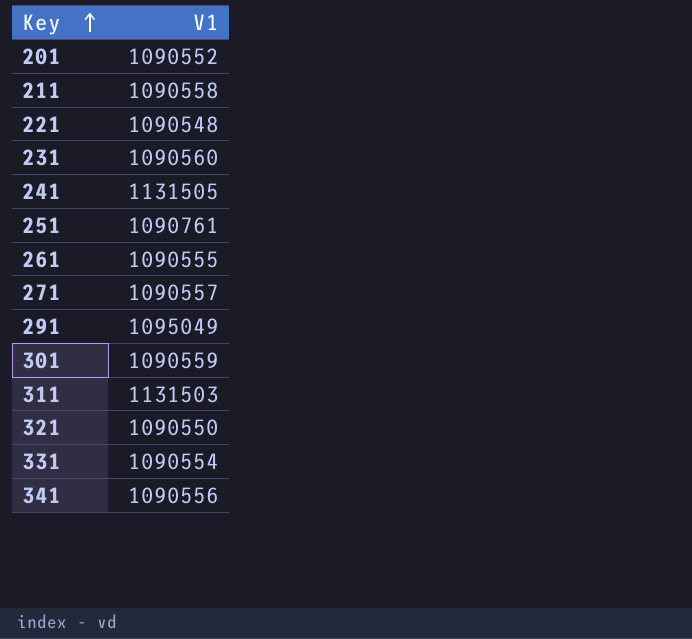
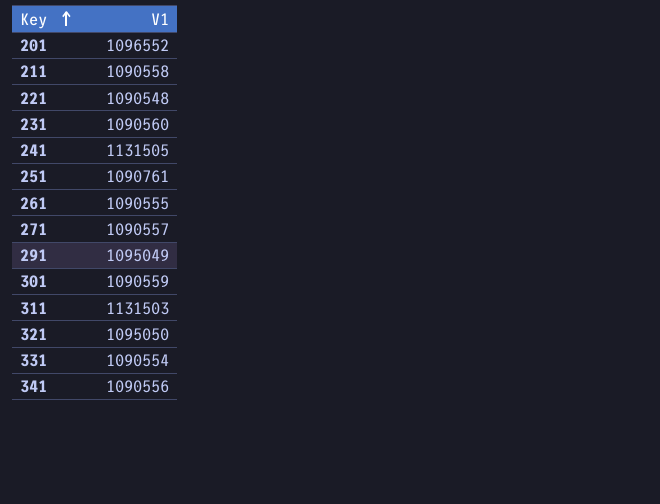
201 | V1: 1090552 -> 1096552
321 | V1: 1090550 -> 1095050

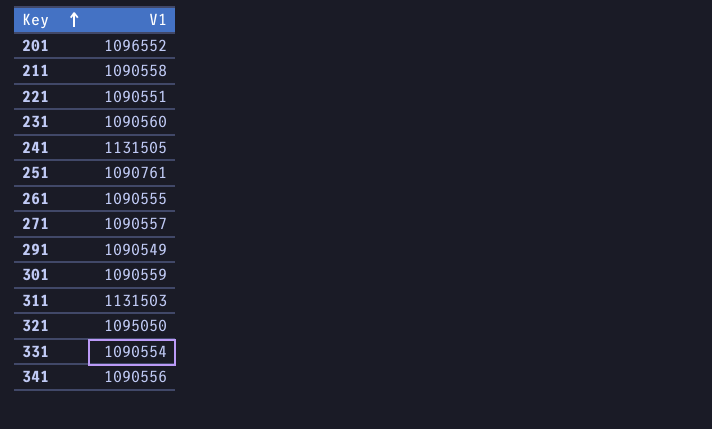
221 | V1: 1090548 -> 1090551
291 | V1: 1095049 -> 1090549

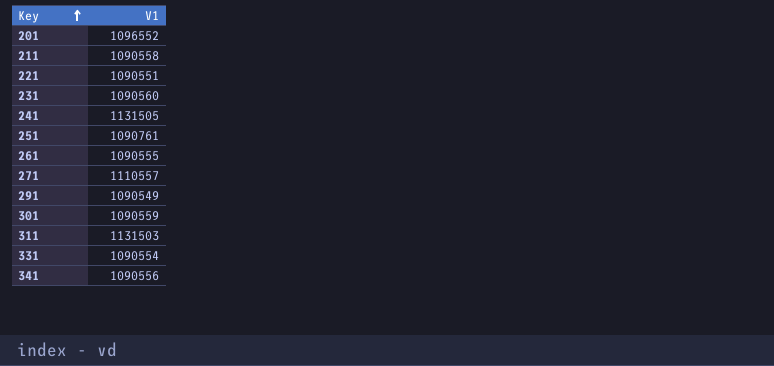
row 321: 1095050 -> none
271 | V1: 1090557 -> 1110557

